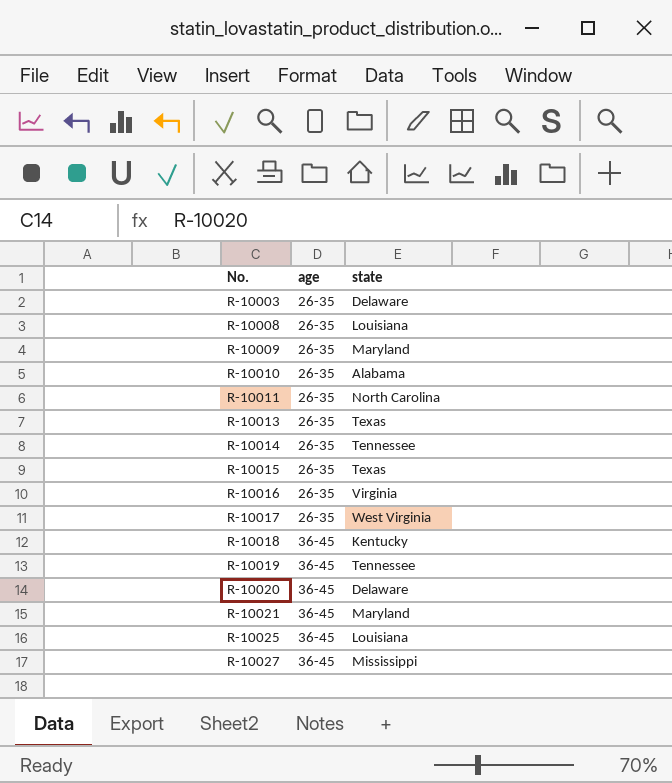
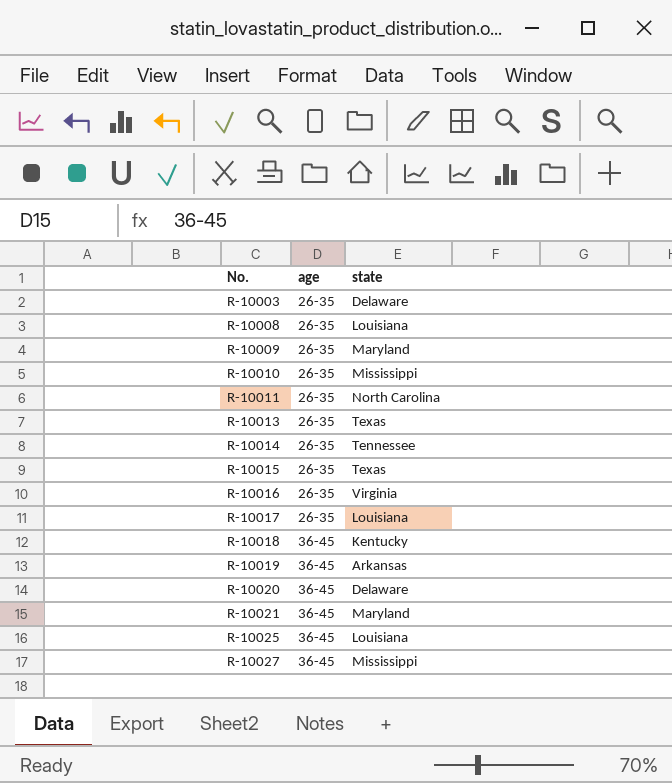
R-10010 | state: Alabama -> Mississippi
R-10017 | state: West Virginia -> Louisiana
R-10019 | state: Tennessee -> Arkansas

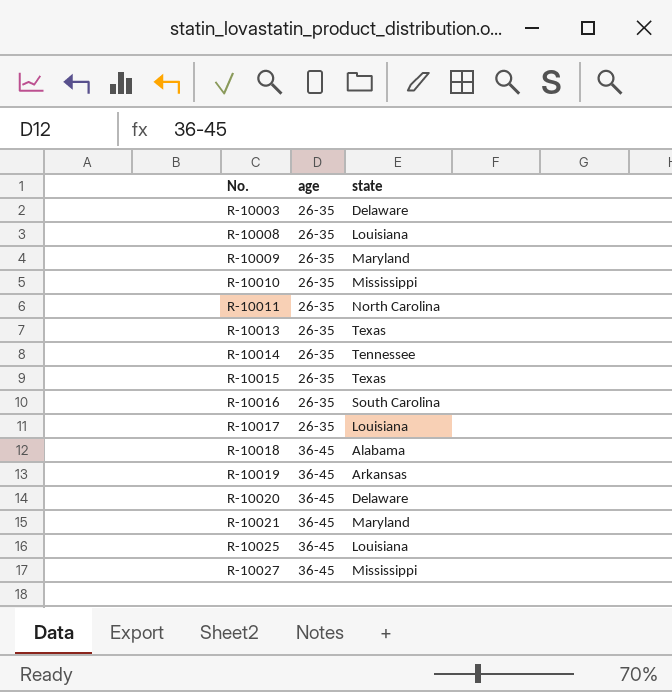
R-10016 | state: Virginia -> South Carolina
R-10018 | state: Kentucky -> Alabama

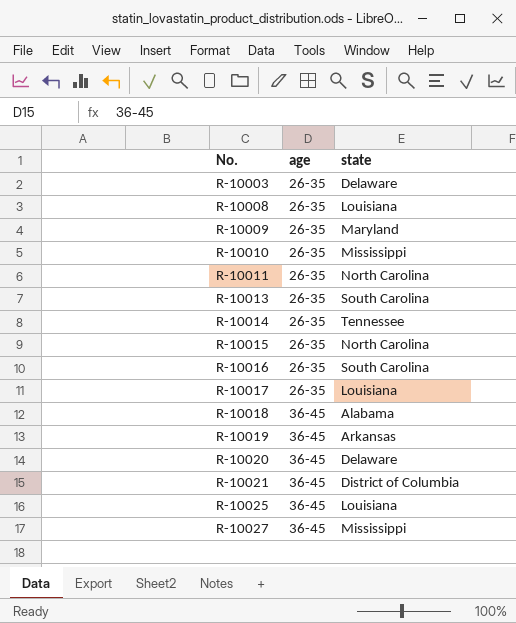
R-10013 | state: Texas -> South Carolina
R-10015 | state: Texas -> North Carolina
R-10021 | state: Maryland -> District of Columbia

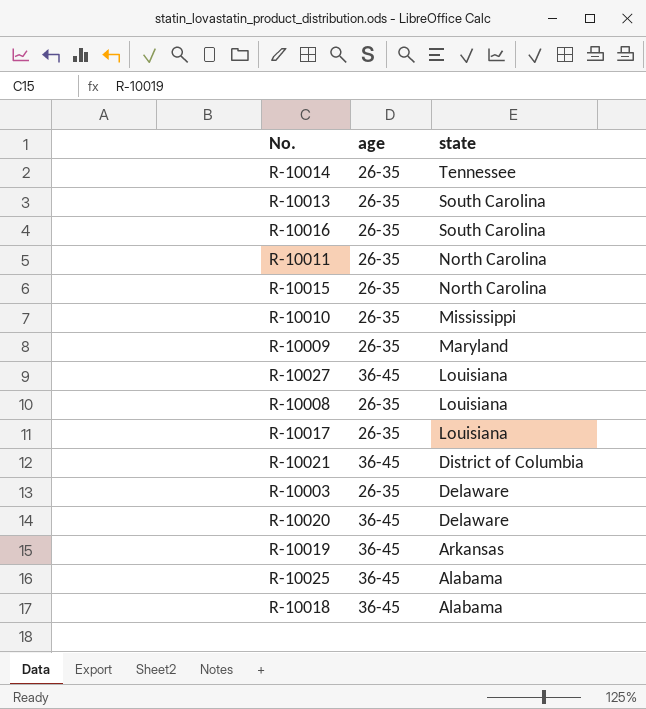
row order: No. ascending -> state descending
R-10027 | state: Mississippi -> Louisiana
R-10025 | state: Louisiana -> Alabama

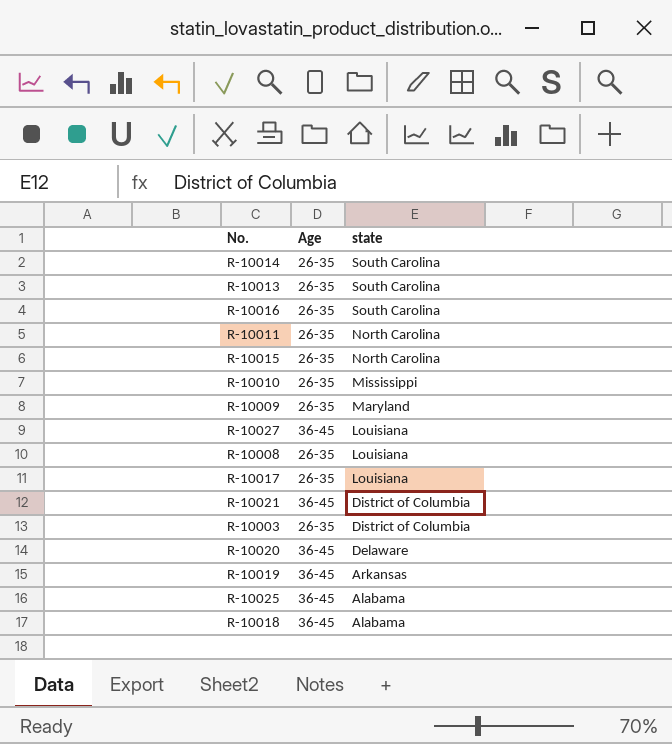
column name: age -> Age
R-10014 | state: Tennessee -> South Carolina
R-10003 | state: Delaware -> District of Columbia

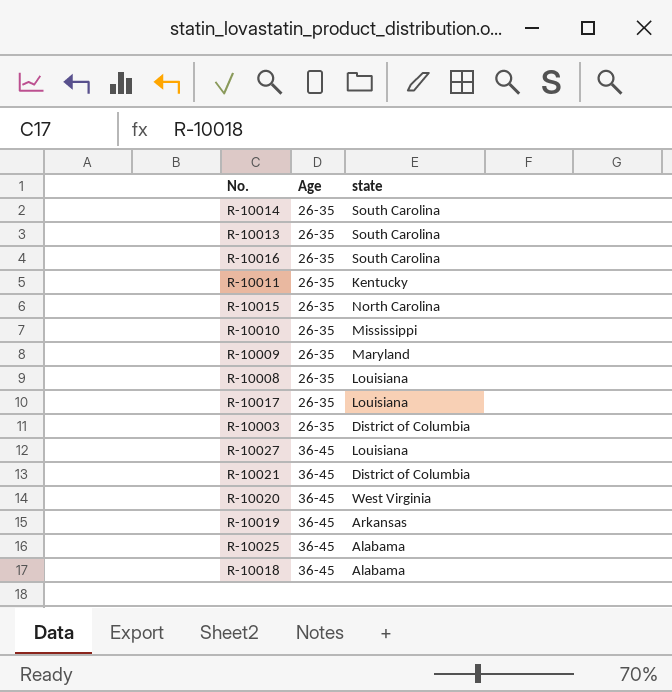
row order: state descending -> Age ascending
R-10011 | state: North Carolina -> Kentucky
R-10020 | state: Delaware -> West Virginia

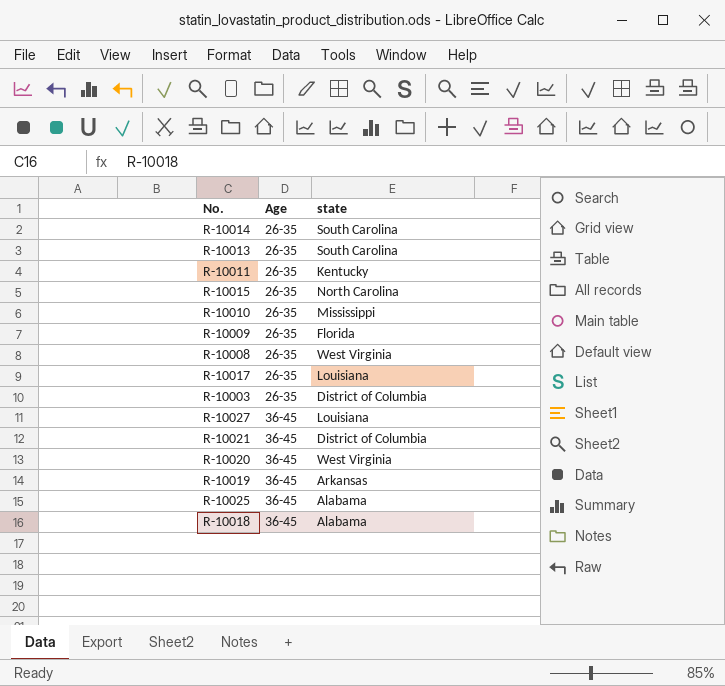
row R-10016: 26-35 | South Carolina -> none
R-10009 | state: Maryland -> Florida
R-10008 | state: Louisiana -> West Virginia

